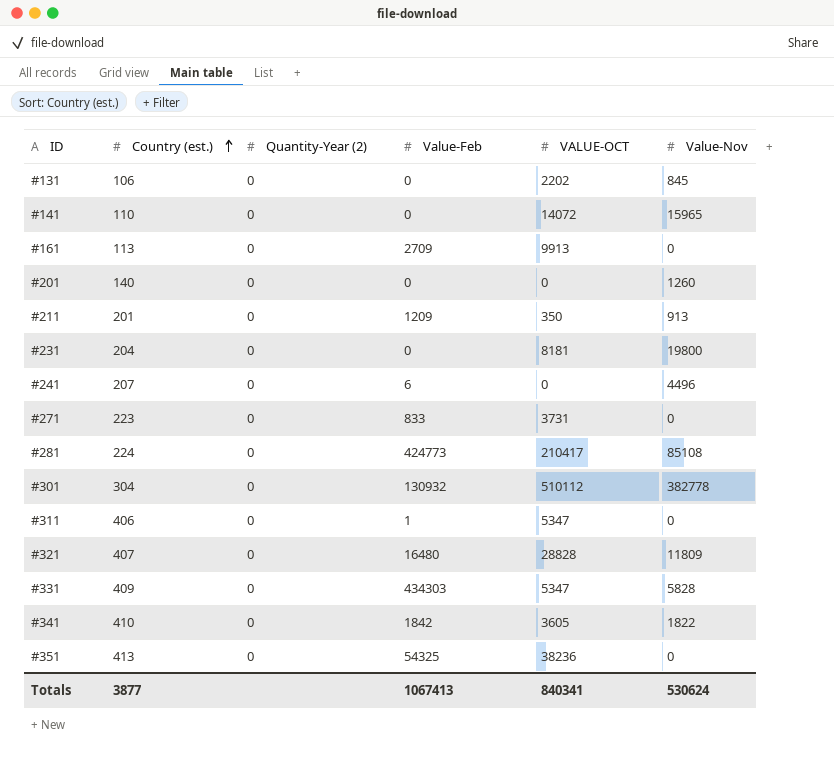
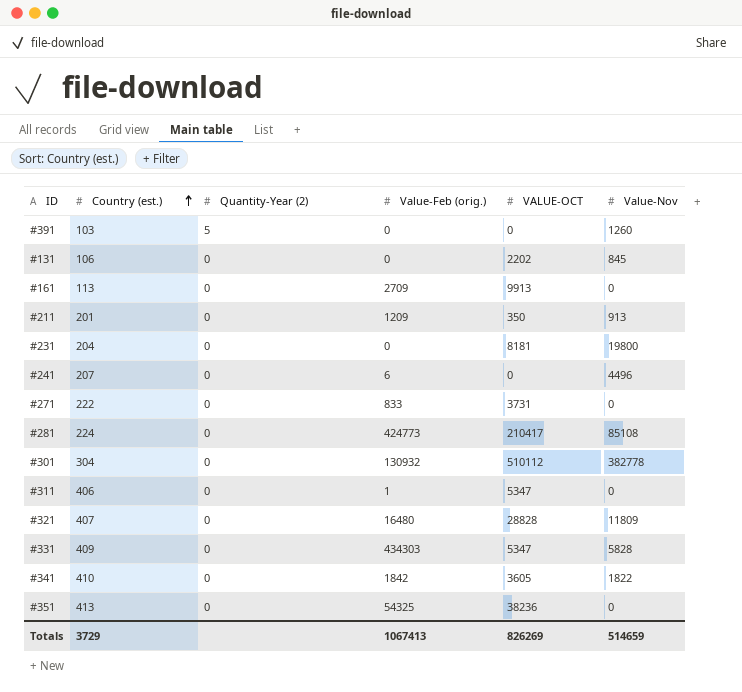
column name: Value-Feb -> Value-Feb (orig.)
row #141: 110 | 0 | 0 | 14072 | 15965 -> none
row #201: 140 | 0 | 0 | 0 | 1260 -> none
row #391: none -> 103 | 5 | 0 | 0 | 1260
#271 | Country (est.): 223 -> 222
Totals | Country (est.): 3877 -> 3729
Totals | VALUE-OCT: 840341 -> 826269
Totals | Value-Nov: 530624 -> 514659

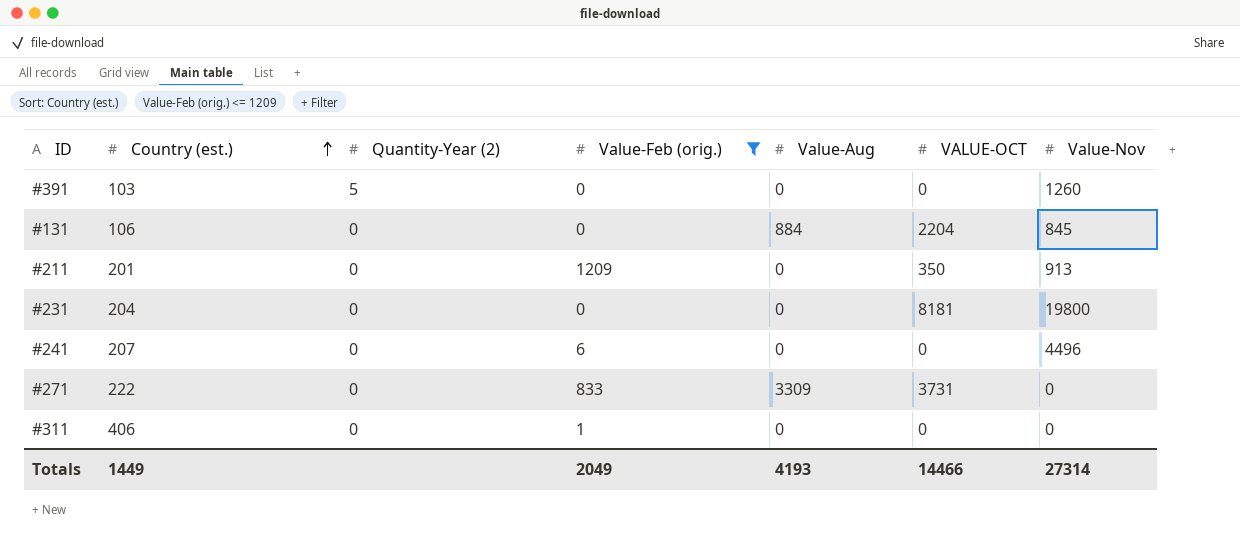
filter: none -> Value-Feb (orig.) <= 1209
column Value-Aug | position: none -> 5
#131 | VALUE-OCT: 2202 -> 2204
#311 | VALUE-OCT: 5347 -> 0
Totals | Country (est.): 3729 -> 1449
Totals | Value-Feb (orig.): 1067413 -> 2049
Totals | VALUE-OCT: 826269 -> 14466
Totals | Value-Nov: 514659 -> 27314

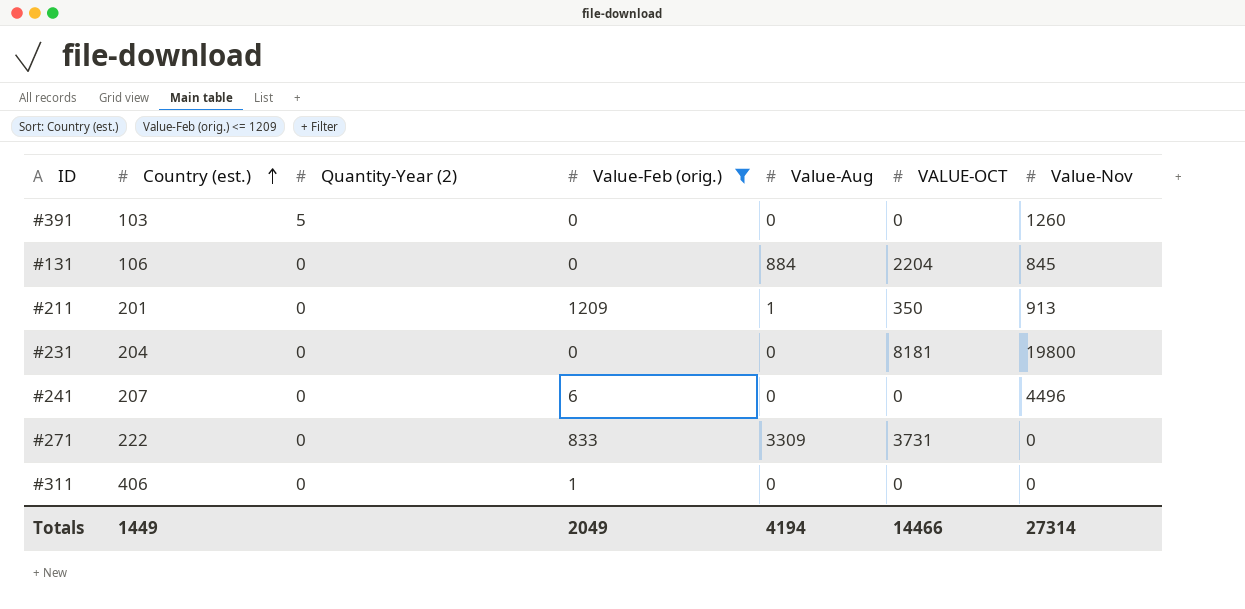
#211 | Value-Aug: 0 -> 1
Totals | Value-Aug: 4193 -> 4194

